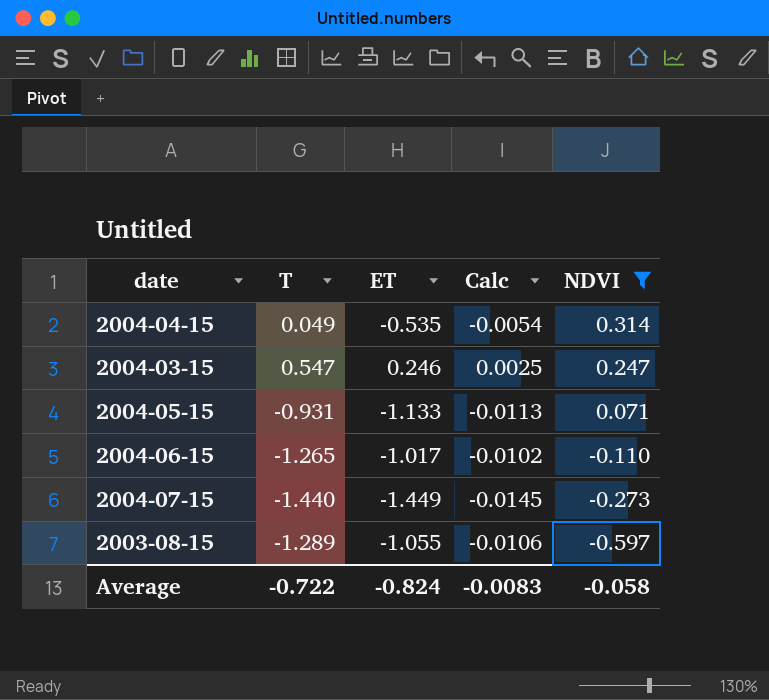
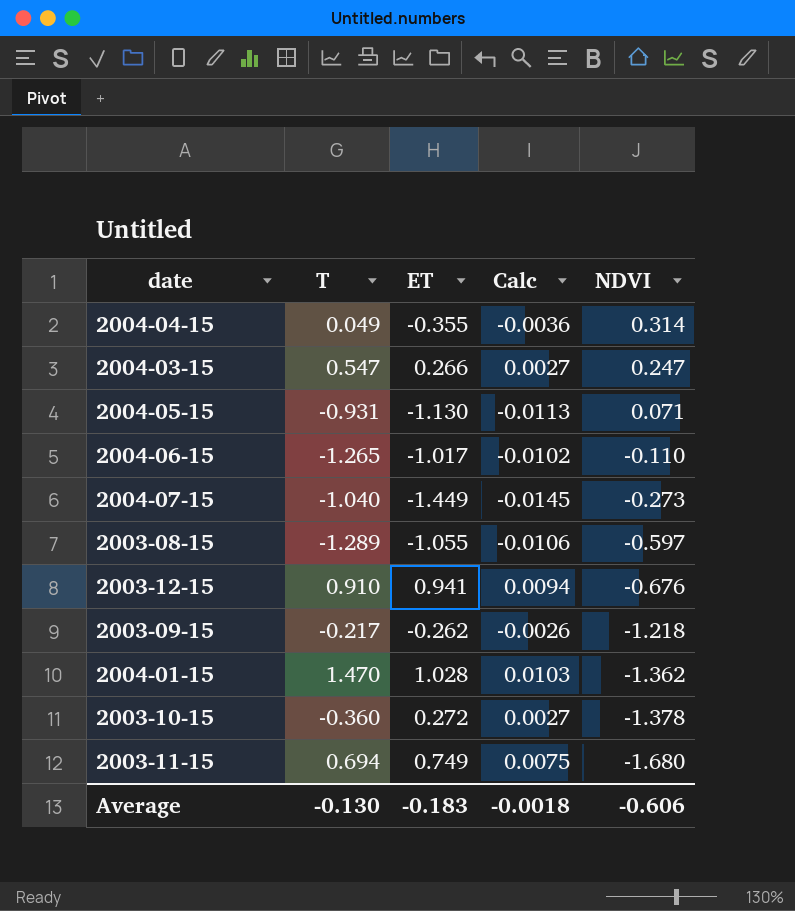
filter: NDVI >= -0.597 -> none
2004-04-15 | ET: -0.535 -> -0.355
2004-04-15 | Calc: -0.0054 -> -0.0036
2004-03-15 | ET: 0.246 -> 0.266
2004-03-15 | Calc: 0.0025 -> 0.0027
2004-05-15 | ET: -1.133 -> -1.130
2004-07-15 | T: -1.440 -> -1.040
Average | T: -0.722 -> -0.130
Average | ET: -0.824 -> -0.183
Average | Calc: -0.0083 -> -0.0018
Average | NDVI: -0.058 -> -0.606

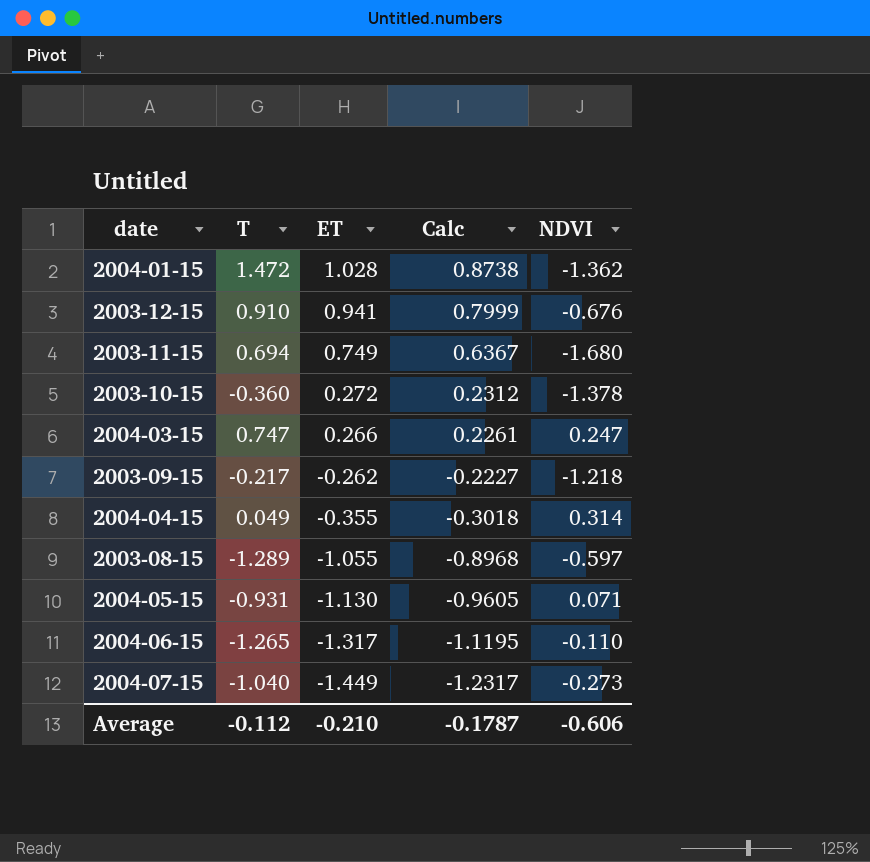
row order: NDVI descending -> ET descending
column Calc | formula: [ET] * 0.01 -> [ET] * 0.85
2004-01-15 | T: 1.470 -> 1.472
2004-03-15 | T: 0.547 -> 0.747
2004-06-15 | ET: -1.017 -> -1.317
Average | T: -0.130 -> -0.112
Average | ET: -0.183 -> -0.210
Average | Calc: -0.0018 -> -0.1787

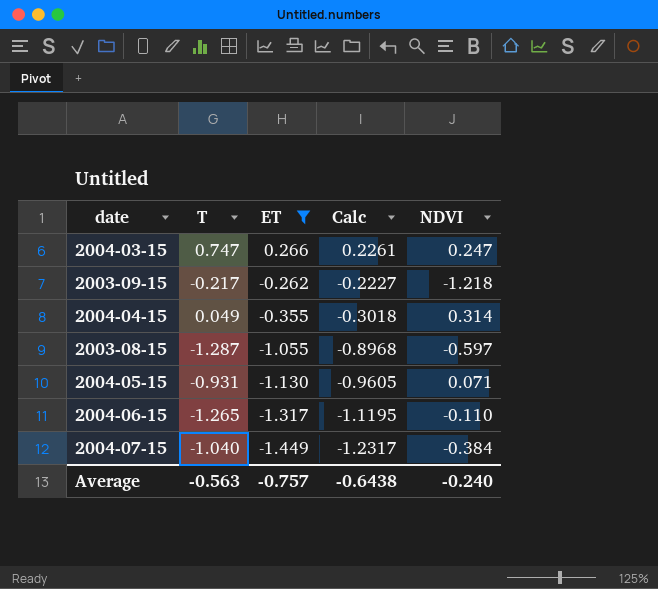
filter: none -> ET <= 0.266
2003-08-15 | T: -1.289 -> -1.287
2004-07-15 | NDVI: -0.273 -> -0.384
Average | T: -0.112 -> -0.563
Average | ET: -0.210 -> -0.757
Average | Calc: -0.1787 -> -0.6438
Average | NDVI: -0.606 -> -0.240

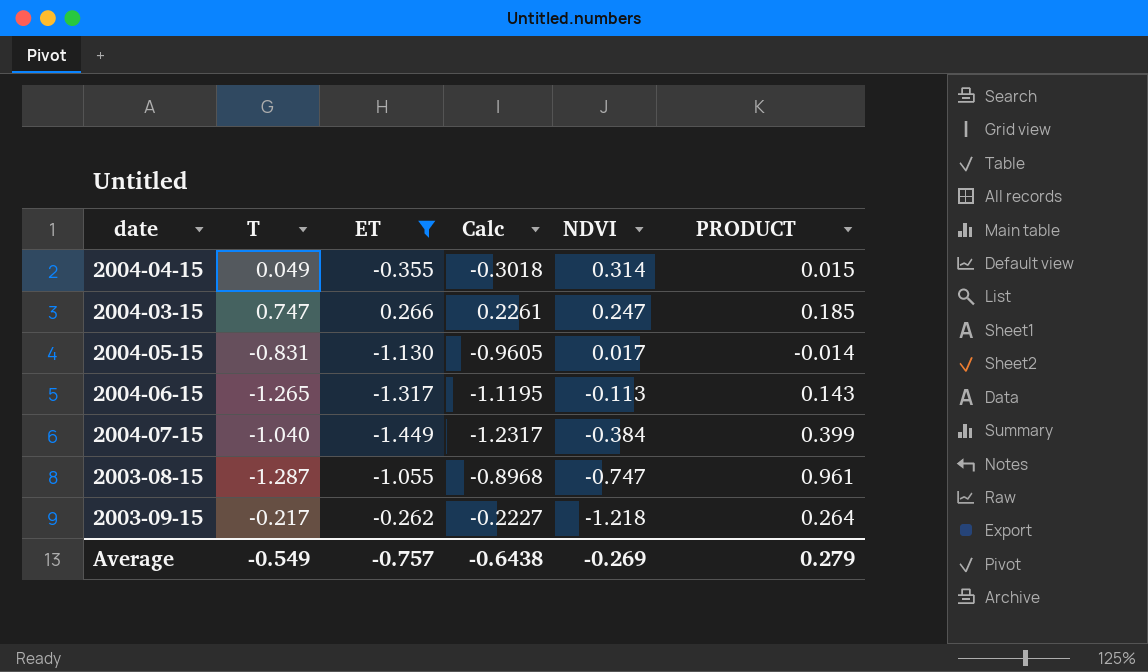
row order: ET descending -> NDVI descending
column PRODUCT | formula: none -> [T] * [NDVI]
2004-05-15 | T: -0.931 -> -0.831
2004-05-15 | NDVI: 0.071 -> 0.017
2004-06-15 | NDVI: -0.110 -> -0.113
2003-08-15 | NDVI: -0.597 -> -0.747
Average | T: -0.563 -> -0.549
Average | NDVI: -0.240 -> -0.269

